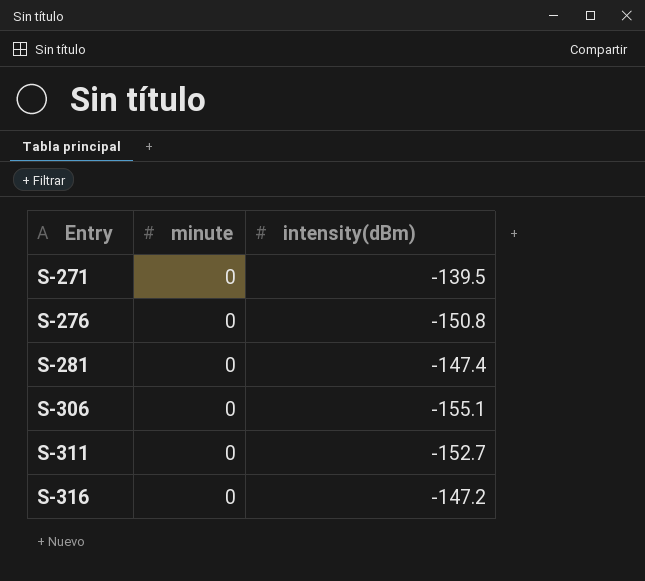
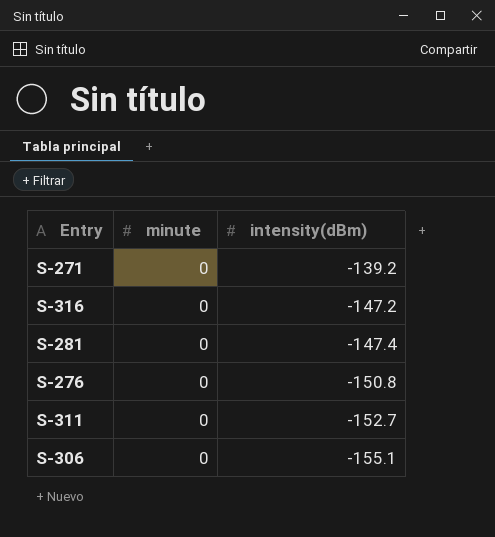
row order: Entry ascending -> intensity(dBm) descending
S-271 | intensity(dBm): -139.5 -> -139.2

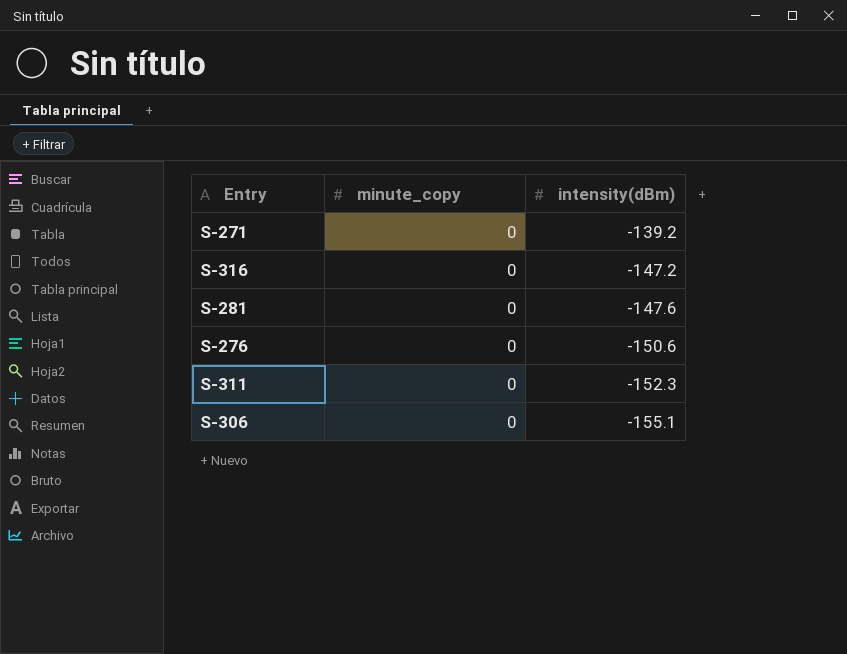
column name: minute -> minute_copy
S-281 | intensity(dBm): -147.4 -> -147.6
S-276 | intensity(dBm): -150.8 -> -150.6
S-311 | intensity(dBm): -152.7 -> -152.3

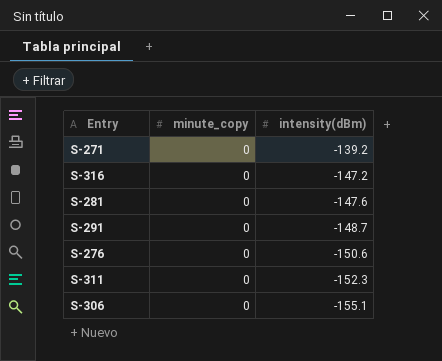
row S-291: none -> 0 | -148.7

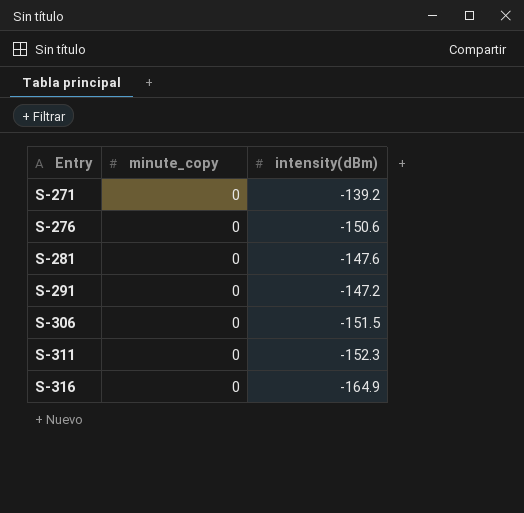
row order: intensity(dBm) descending -> Entry ascending
S-291 | intensity(dBm): -148.7 -> -147.2
S-306 | intensity(dBm): -155.1 -> -151.5
S-316 | intensity(dBm): -147.2 -> -164.9

